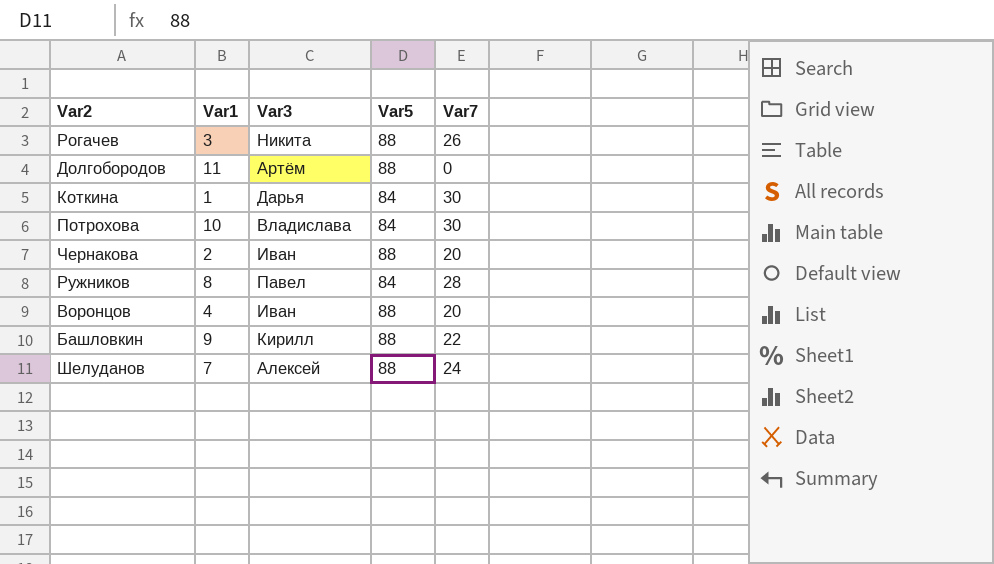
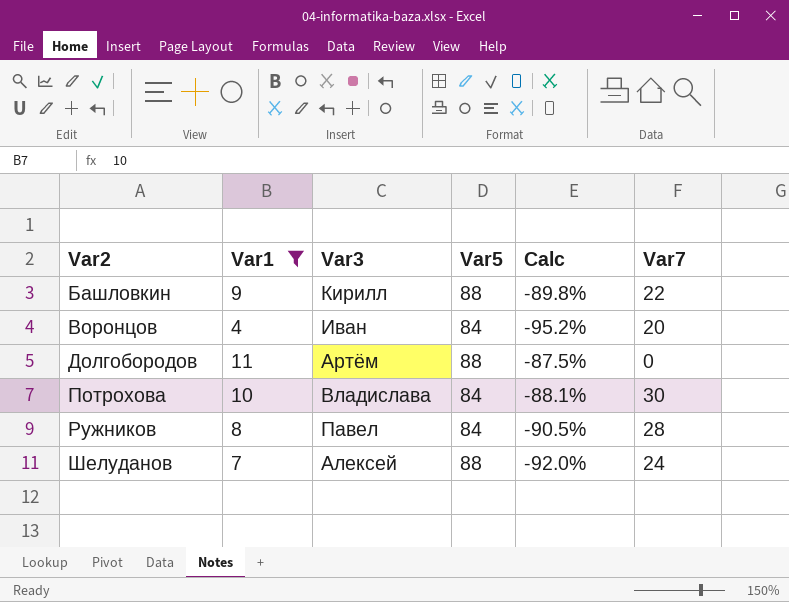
filter: none -> Var1 >= 4
row order: none -> Var2 ascending
column Calc | formula: none -> ([Var1] - [Var5]) / [Var5]
Воронцов | Var5: 88 -> 84

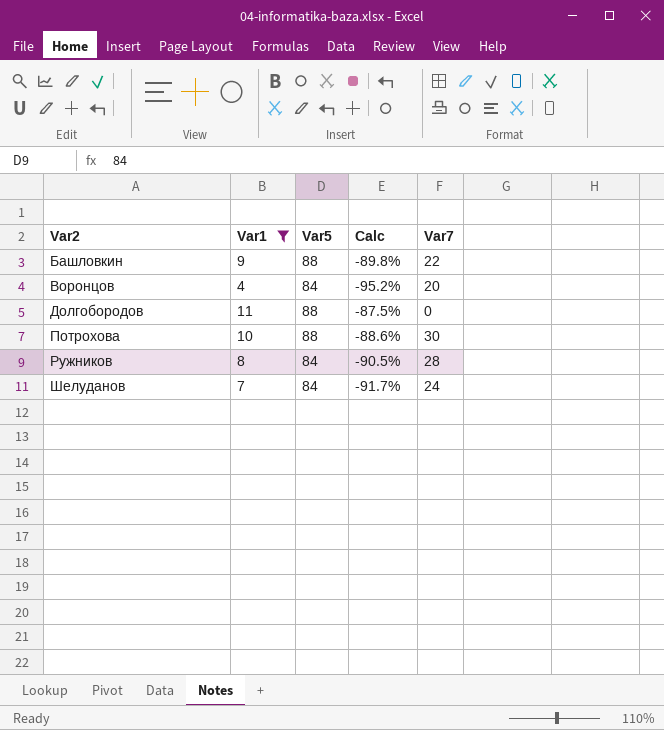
column Var3 | position: 3 -> none
Потрохова | Var5: 84 -> 88
Потрохова | Calc: -88.1% -> -88.6%
Шелуданов | Var5: 88 -> 84
Шелуданов | Calc: -92.0% -> -91.7%

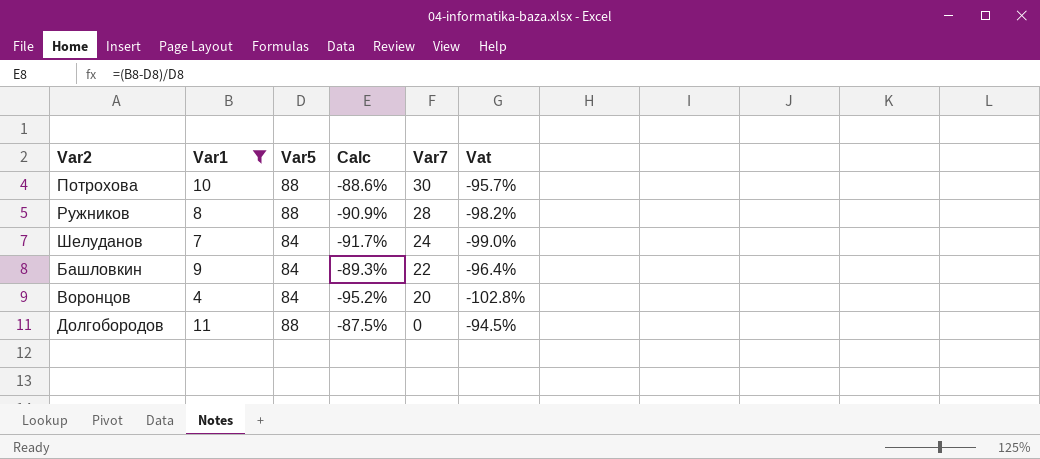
row order: Var2 ascending -> Var7 descending
column Vat | formula: none -> [Calc] * 1.08
Ружников | Var5: 84 -> 88
Ружников | Calc: -90.5% -> -90.9%
Башловкин | Var5: 88 -> 84
Башловкин | Calc: -89.8% -> -89.3%

